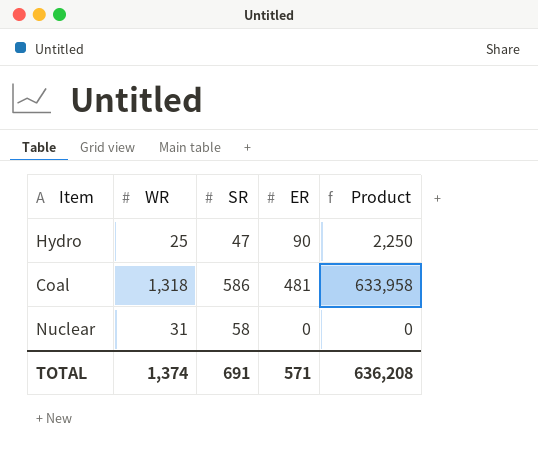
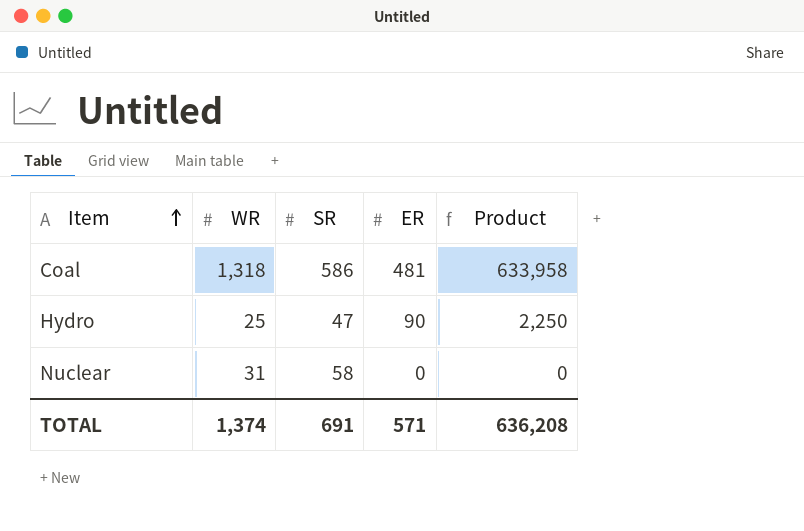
row order: none -> Item ascending

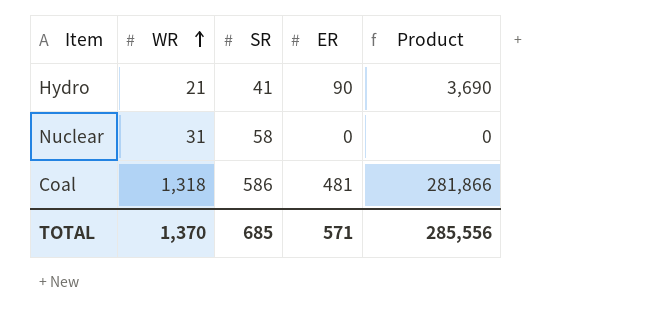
row order: Item ascending -> WR ascending
column Product | formula: [WR] * [ER] -> [SR] * [ER]
Hydro | WR: 25 -> 21
Hydro | SR: 47 -> 41
TOTAL | WR: 1,374 -> 1,370
TOTAL | SR: 691 -> 685
TOTAL | Product: 636,208 -> 285,556

